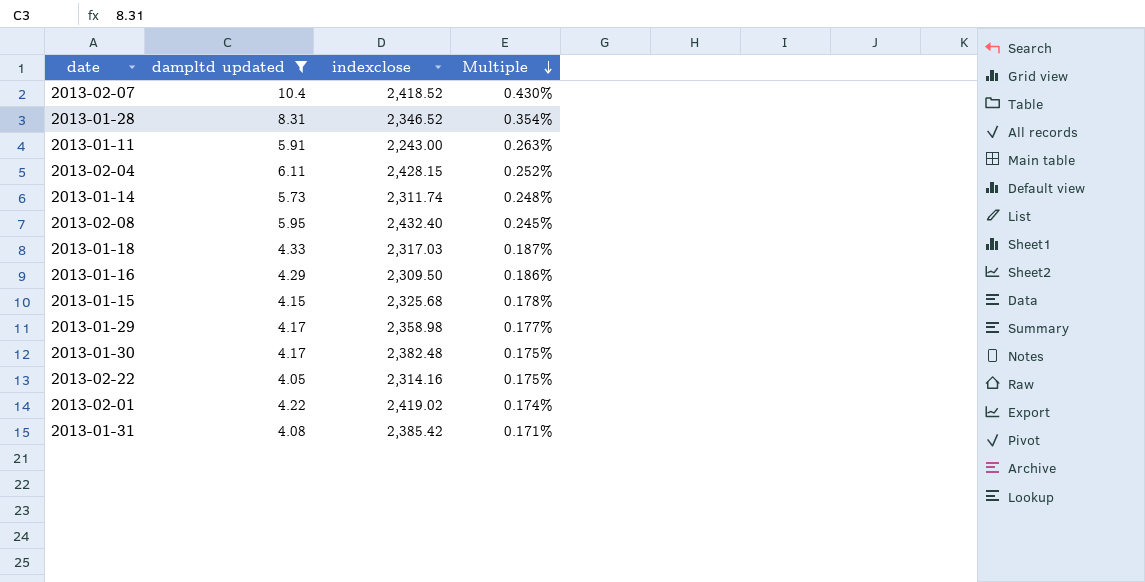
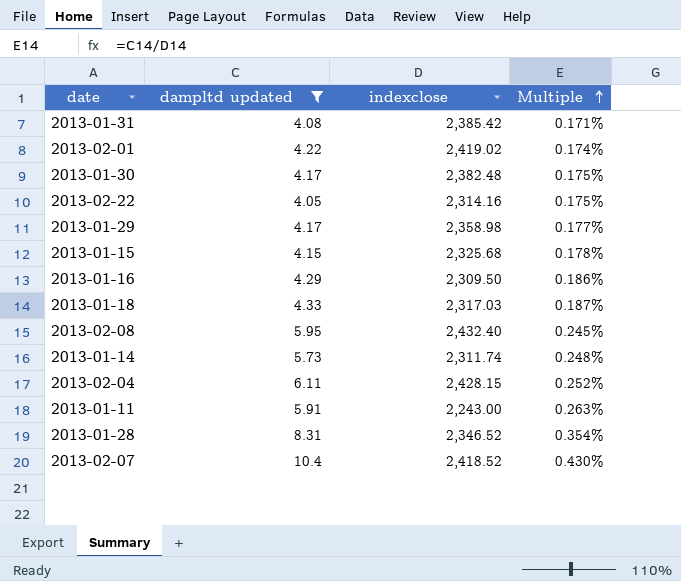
row order: Multiple descending -> Multiple ascending

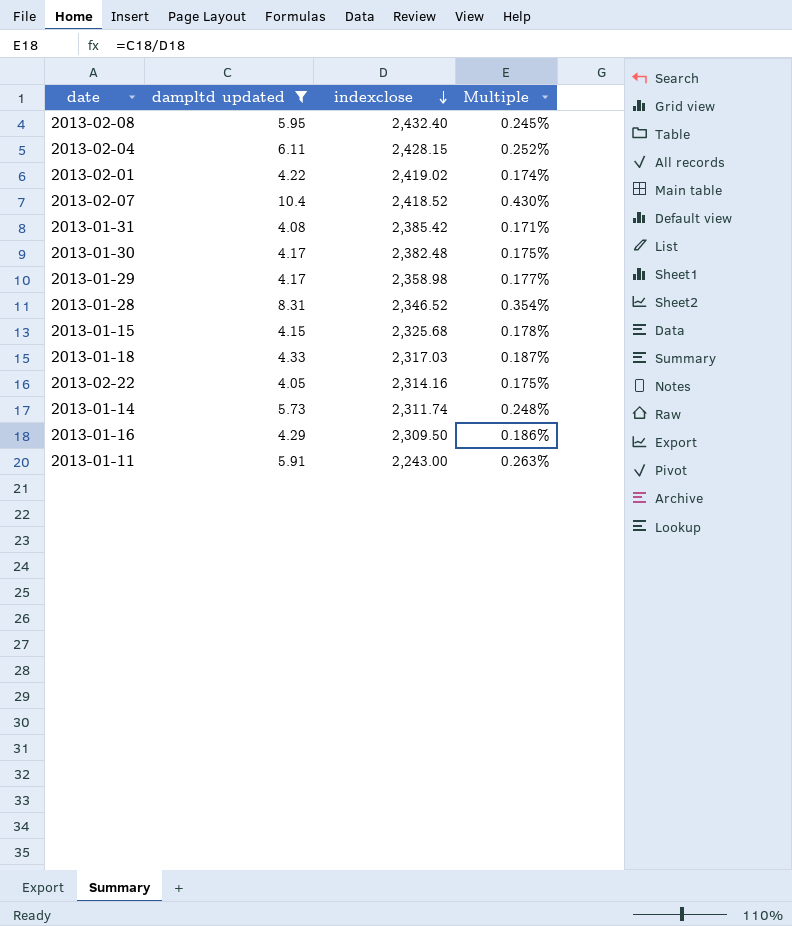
row order: Multiple ascending -> indexclose descending

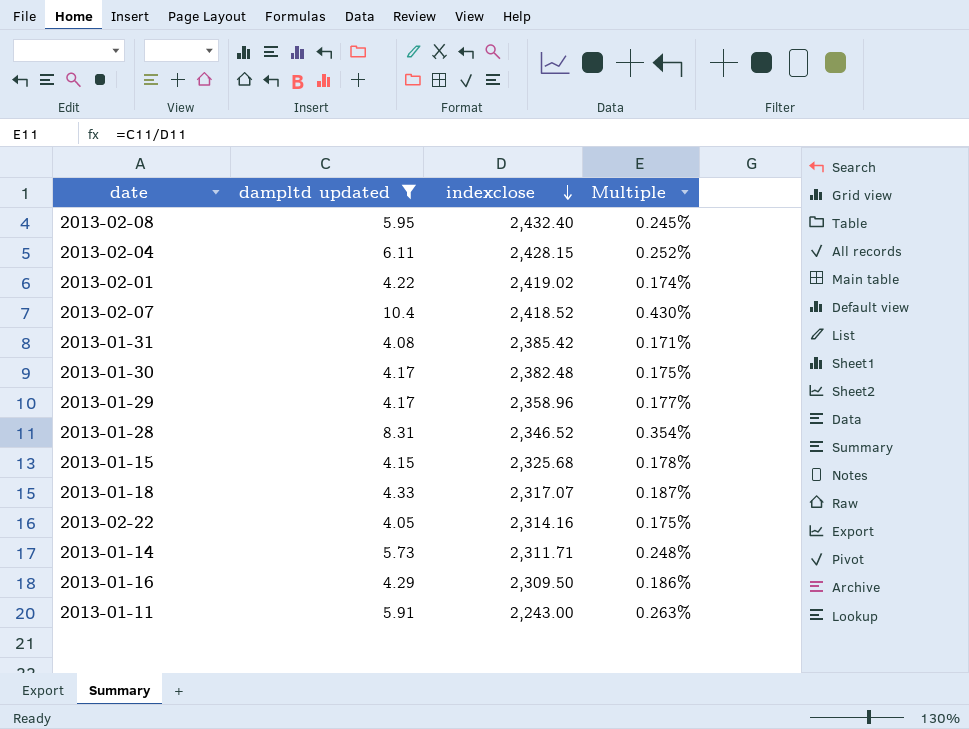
2013-01-29 | indexclose: 2,358.98 -> 2,358.96
2013-01-18 | indexclose: 2,317.03 -> 2,317.07
2013-01-14 | indexclose: 2,311.74 -> 2,311.71

